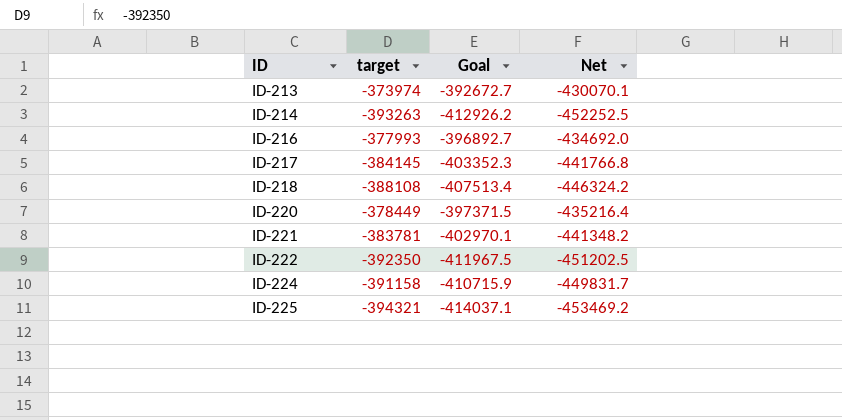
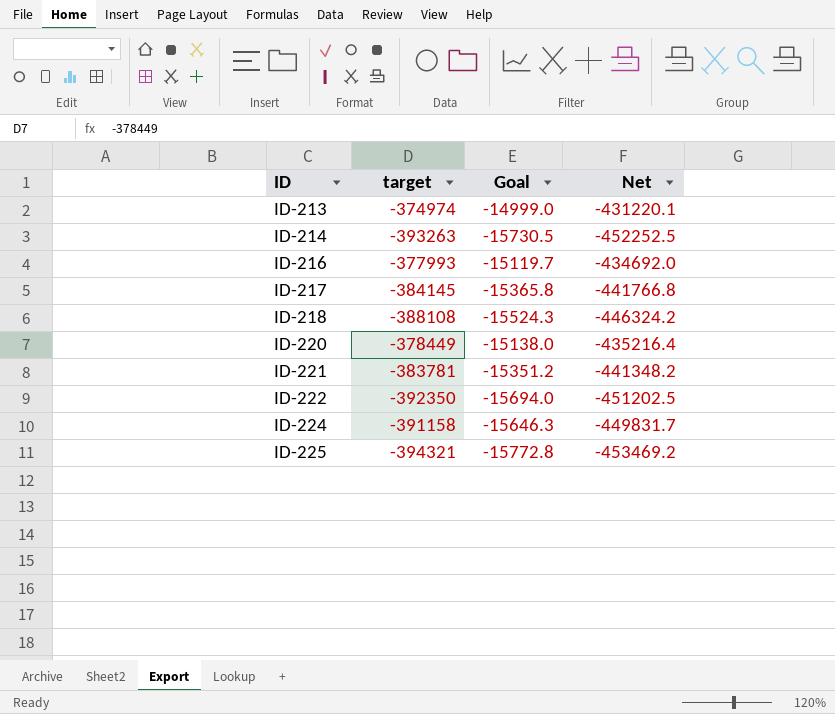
column Goal | formula: [target] * 1.05 -> [target] * 0.04
ID-213 | target: -373974 -> -374974
ID-213 | Net: -430070.1 -> -431220.1

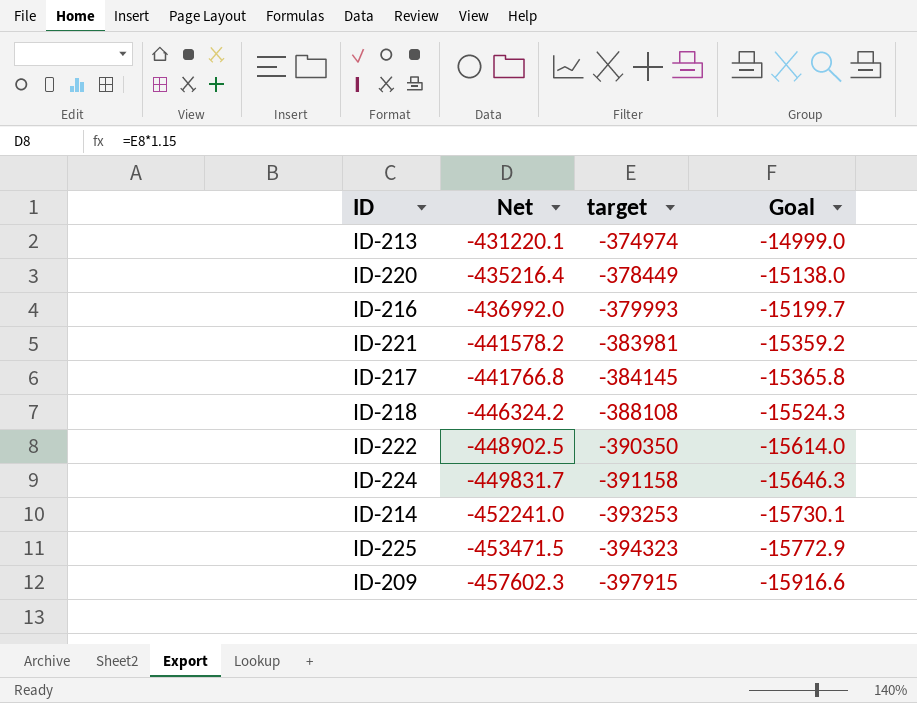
row order: ID ascending -> Net descending
column Net | position: 4 -> 2
ID-216 | Net: -434692.0 -> -436992.0
ID-216 | target: -377993 -> -379993
ID-216 | Goal: -15119.7 -> -15199.7
ID-221 | Net: -441348.2 -> -441578.2
ID-221 | target: -383781 -> -383981
ID-221 | Goal: -15351.2 -> -15359.2
ID-222 | Net: -451202.5 -> -448902.5
ID-222 | target: -392350 -> -390350
ID-222 | Goal: -15694.0 -> -15614.0
ID-214 | Net: -452252.5 -> -452241.0
ID-214 | target: -393263 -> -393253
ID-214 | Goal: -15730.5 -> -15730.1
ID-225 | Net: -453469.2 -> -453471.5
ID-225 | target: -394321 -> -394323
ID-225 | Goal: -15772.8 -> -15772.9
row ID-209: none -> -457602.3 | -397915 | -15916.6

